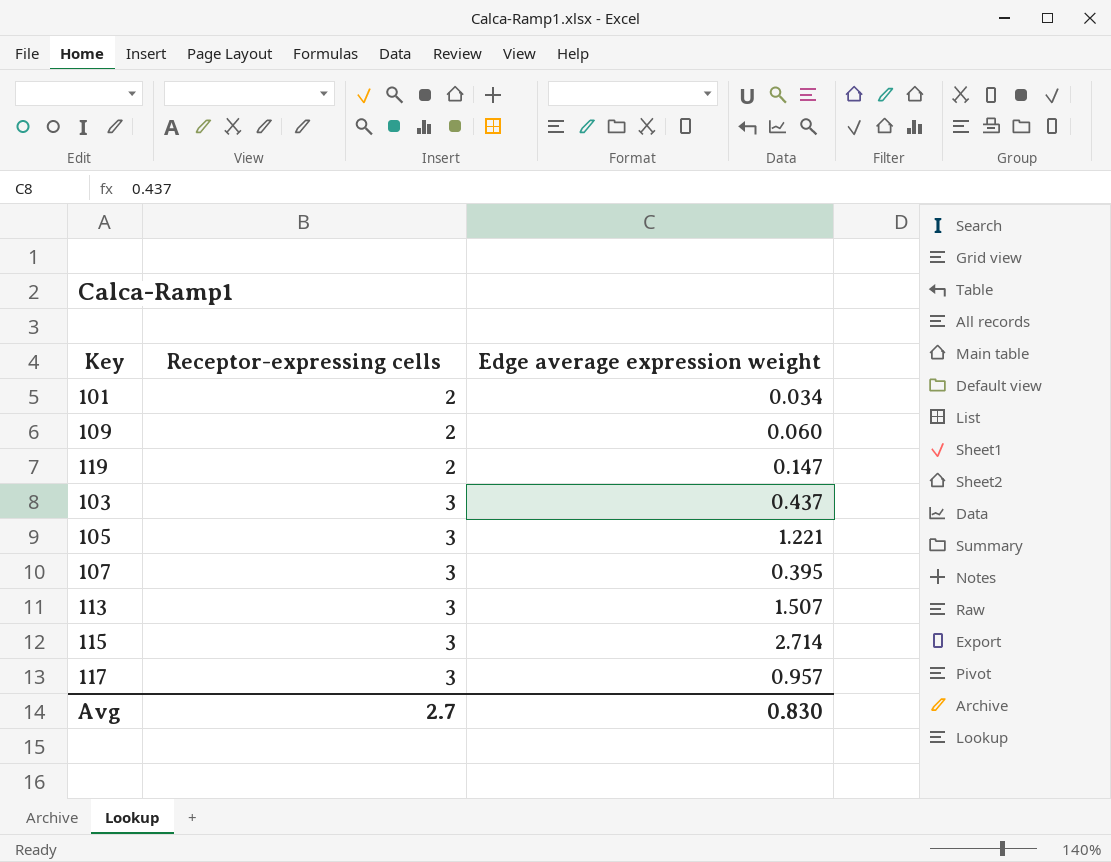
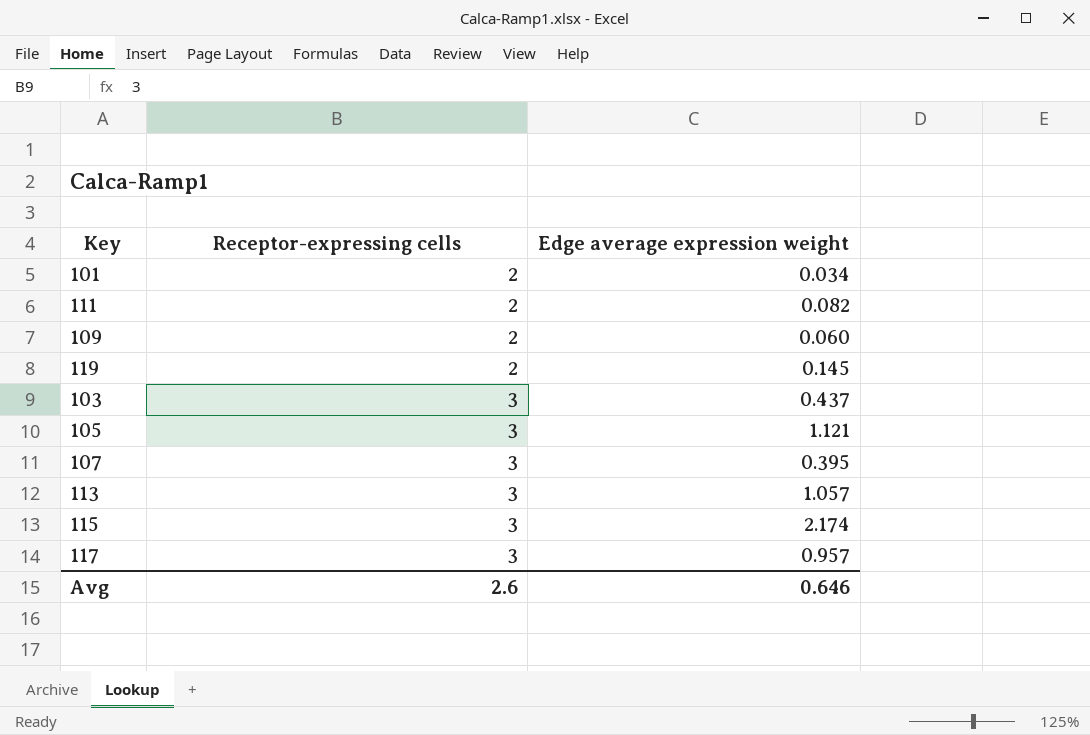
row 111: none -> 2 | 0.082
119 | Edge average expression weight: 0.147 -> 0.145
105 | Edge average expression weight: 1.221 -> 1.121
113 | Edge average expression weight: 1.507 -> 1.057
115 | Edge average expression weight: 2.714 -> 2.174
Avg | Receptor-expressing cells: 2.7 -> 2.6
Avg | Edge average expression weight: 0.830 -> 0.646

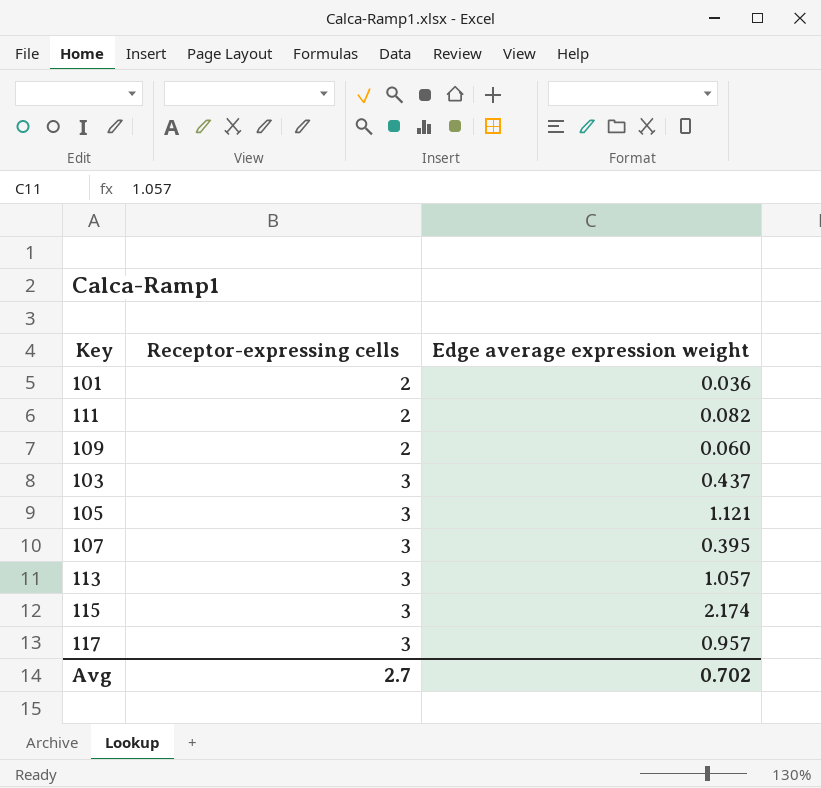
row 119: 2 | 0.145 -> none
101 | Edge average expression weight: 0.034 -> 0.036
Avg | Receptor-expressing cells: 2.6 -> 2.7
Avg | Edge average expression weight: 0.646 -> 0.702

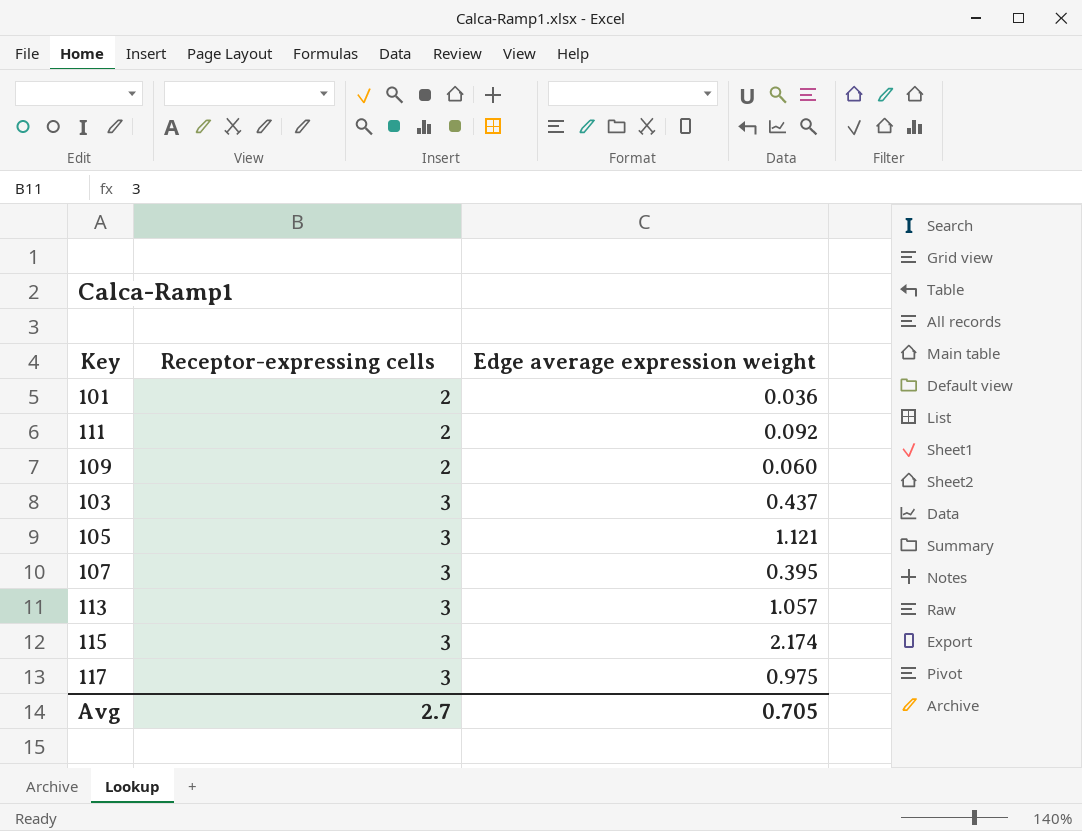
111 | Edge average expression weight: 0.082 -> 0.092
117 | Edge average expression weight: 0.957 -> 0.975
Avg | Edge average expression weight: 0.702 -> 0.705

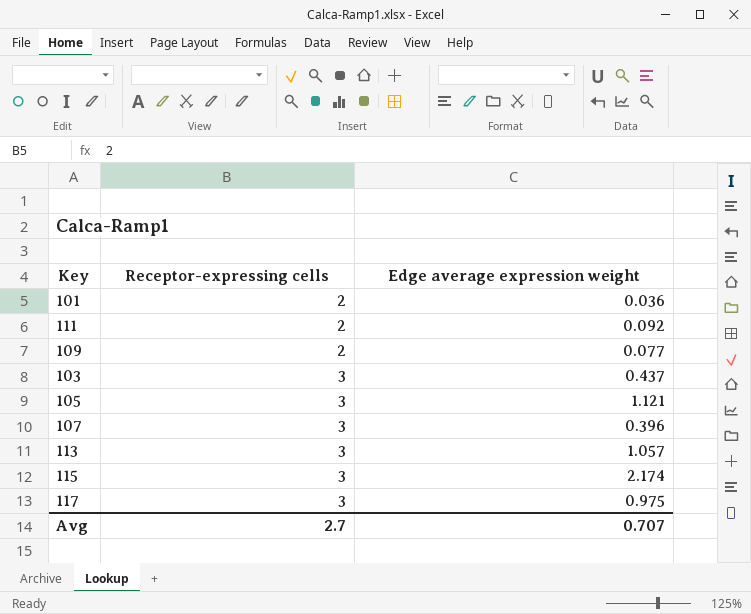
109 | Edge average expression weight: 0.060 -> 0.077
107 | Edge average expression weight: 0.395 -> 0.396
Avg | Edge average expression weight: 0.705 -> 0.707

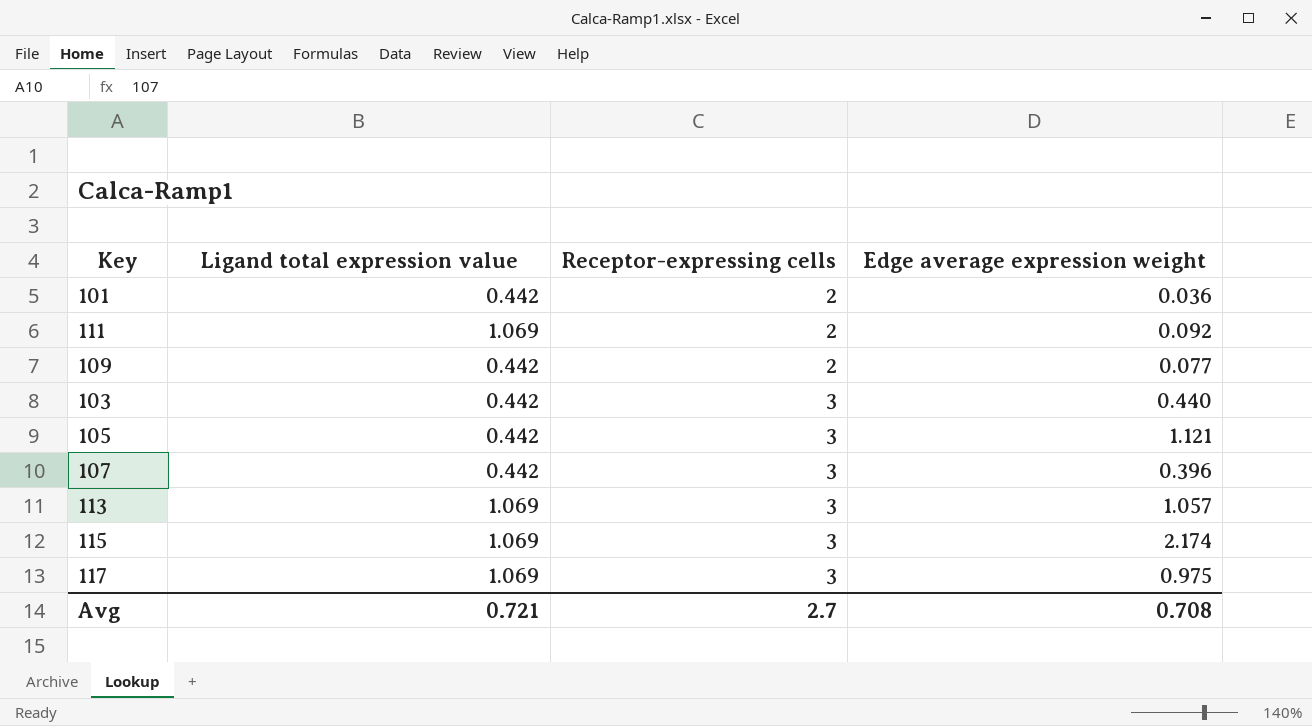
column Ligand total expression value | position: none -> 2
103 | Edge average expression weight: 0.437 -> 0.440
Avg | Edge average expression weight: 0.707 -> 0.708

